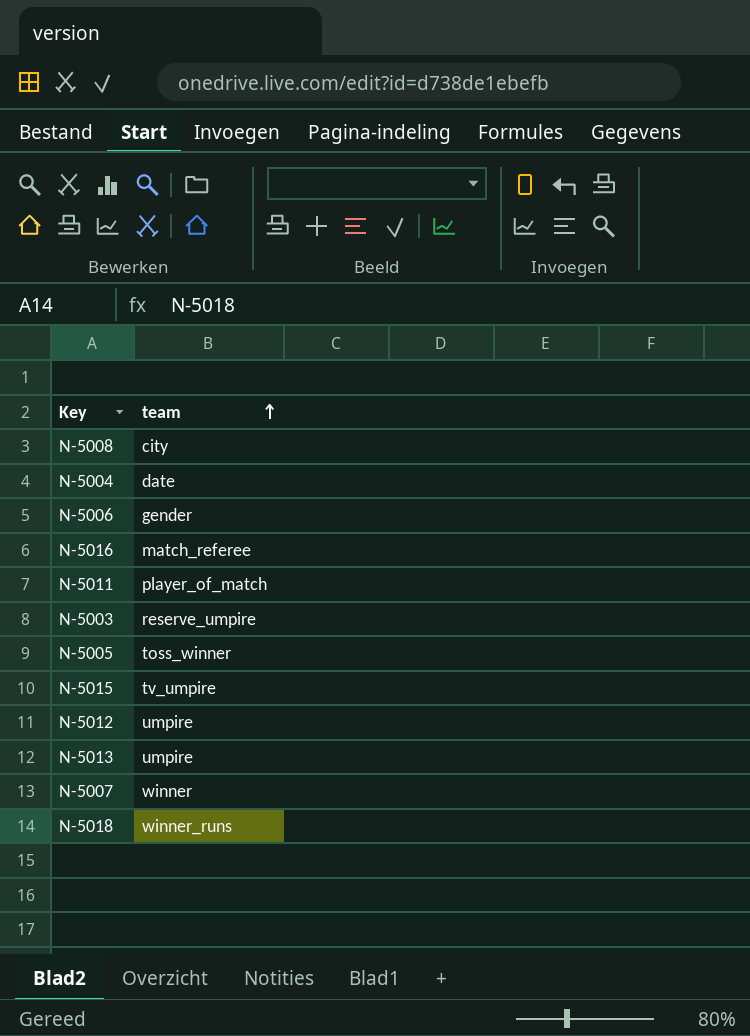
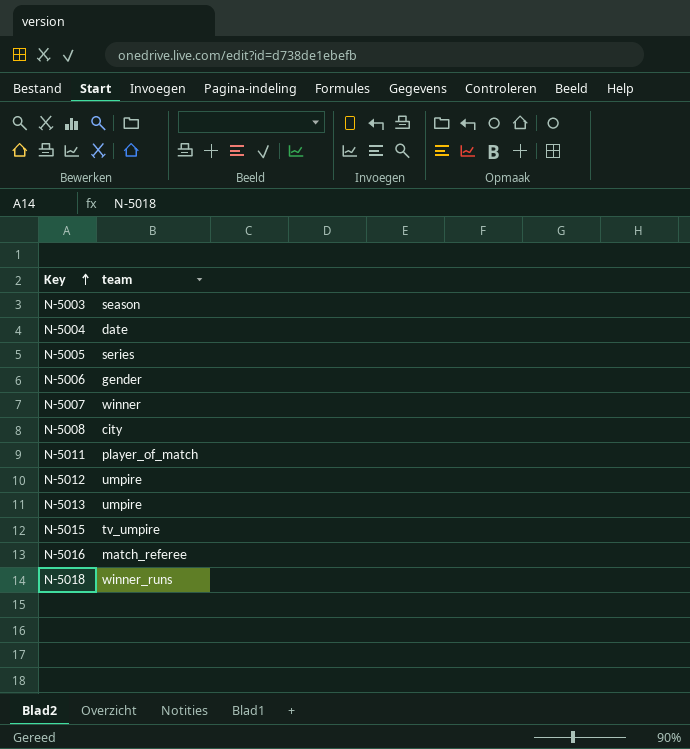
row order: team ascending -> Key ascending
N-5003 | team: reserve_umpire -> season
N-5005 | team: toss_winner -> series

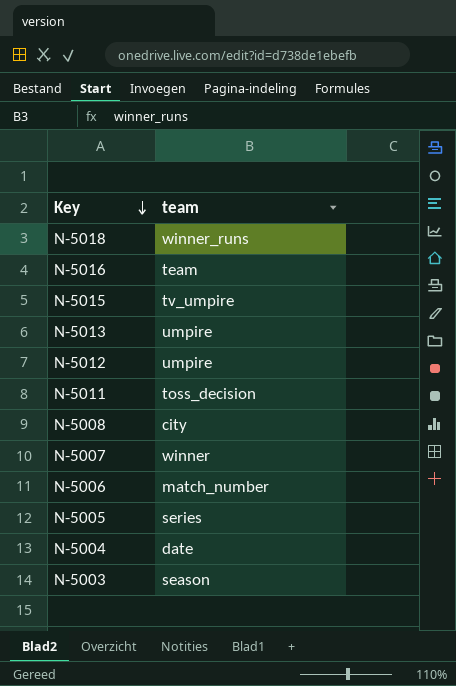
row order: Key ascending -> Key descending
N-5016 | team: match_referee -> team
N-5011 | team: player_of_match -> toss_decision
N-5006 | team: gender -> match_number

